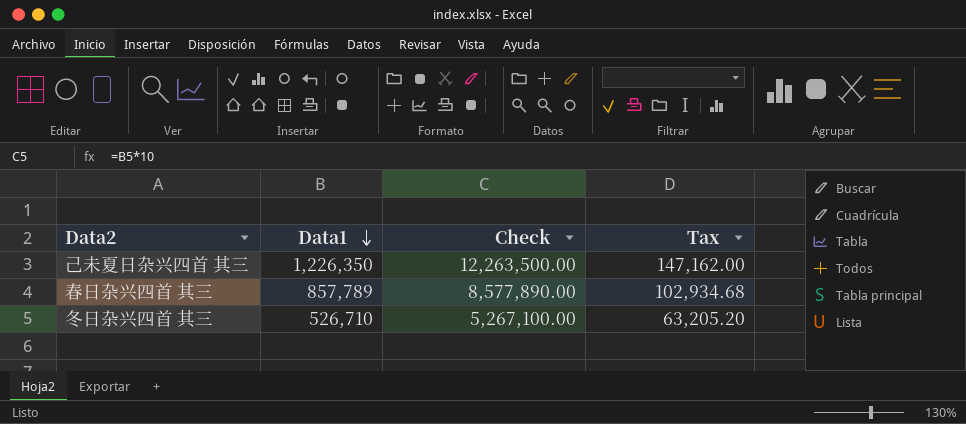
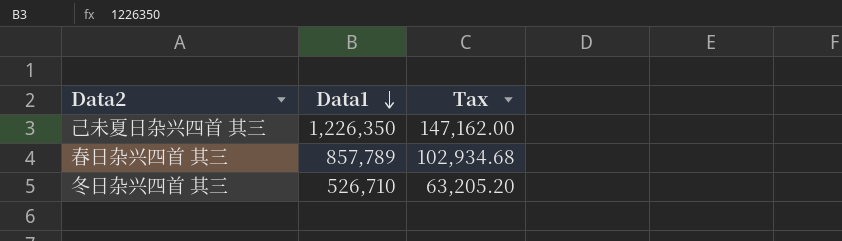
column Check | formula: [Data1] * 10 -> none

